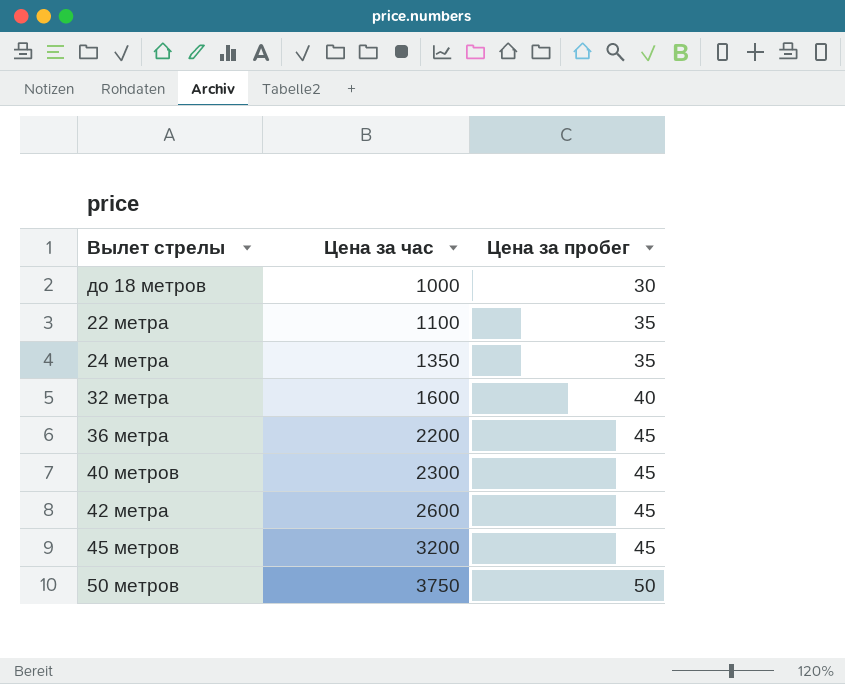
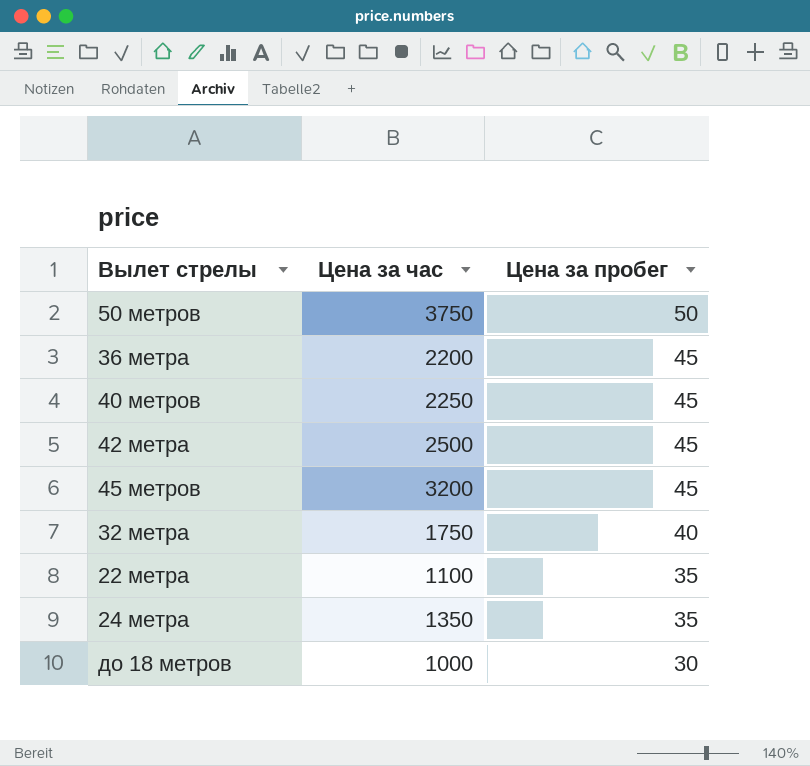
row order: Цена за час ascending -> Цена за пробег descending
40 метров | Цена за час: 2300 -> 2250
42 метра | Цена за час: 2600 -> 2500
32 метра | Цена за час: 1600 -> 1750

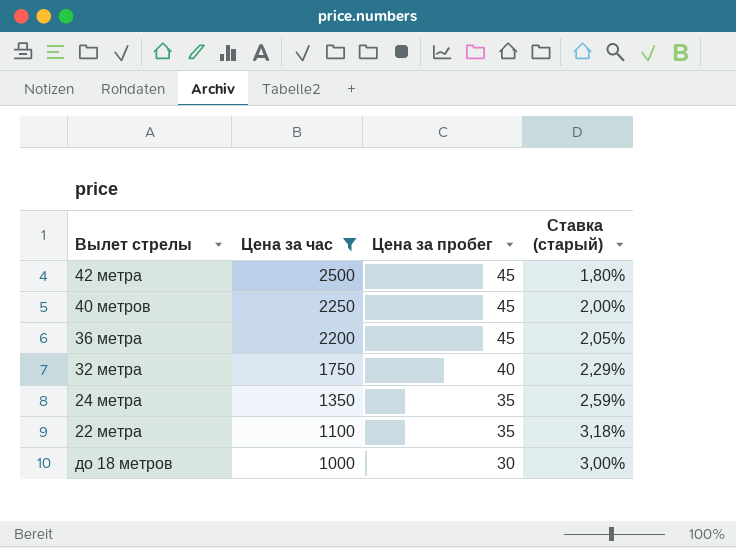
filter: none -> Цена за час <= 2500
row order: Цена за пробег descending -> Цена за час descending
column Ставка (старый) | formula: none -> [Цена за пробег] / [Цена за час]

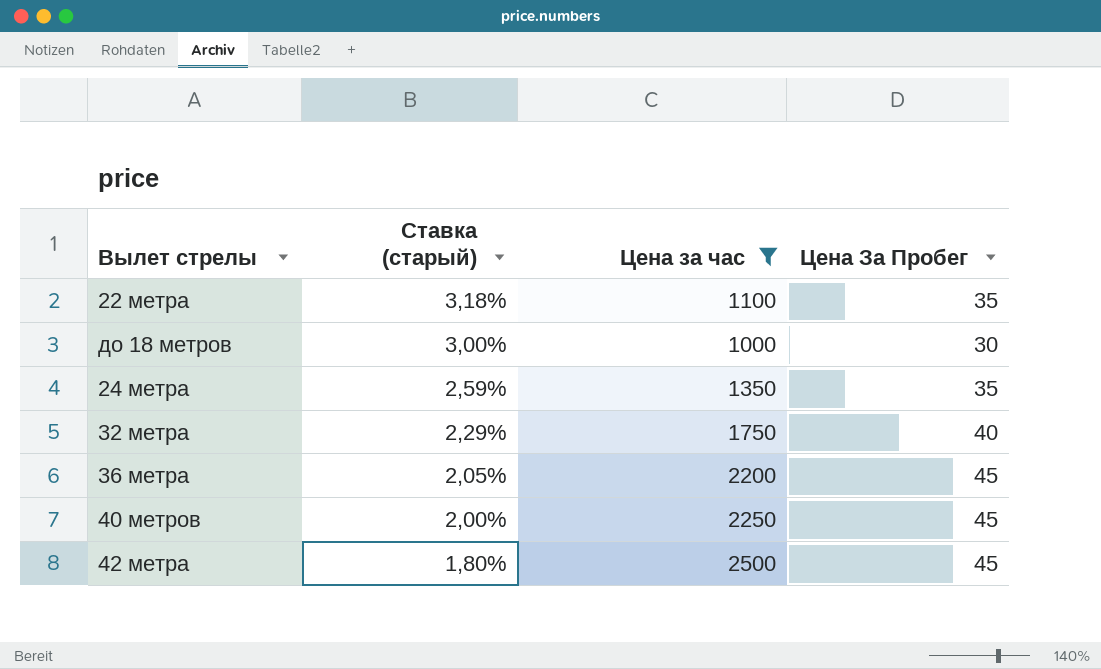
row order: Цена за час descending -> Ставка (старый) descending
column Ставка (старый) | position: 4 -> 2
column name: Цена за пробег -> Цена За Пробег

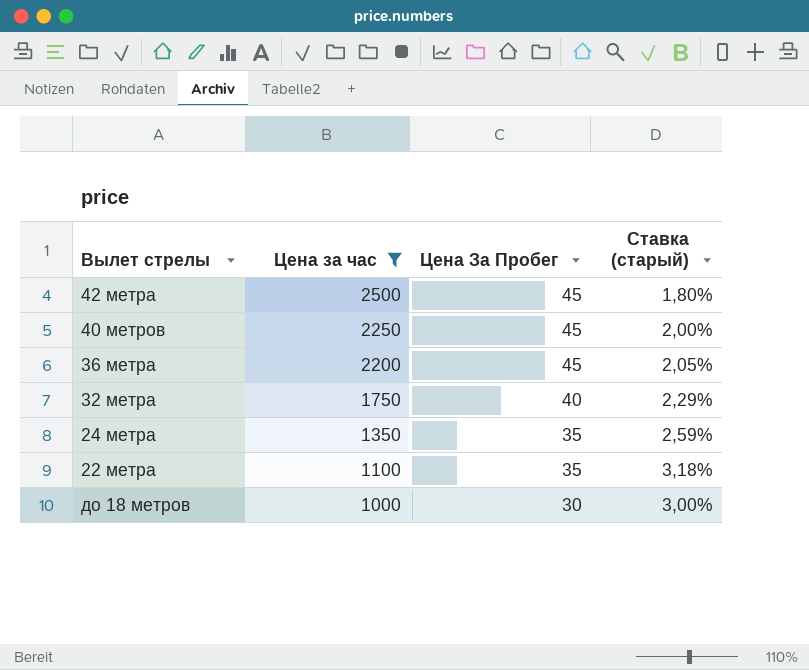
row order: Ставка (старый) descending -> Цена за час descending
column Ставка (старый) | position: 2 -> 4

